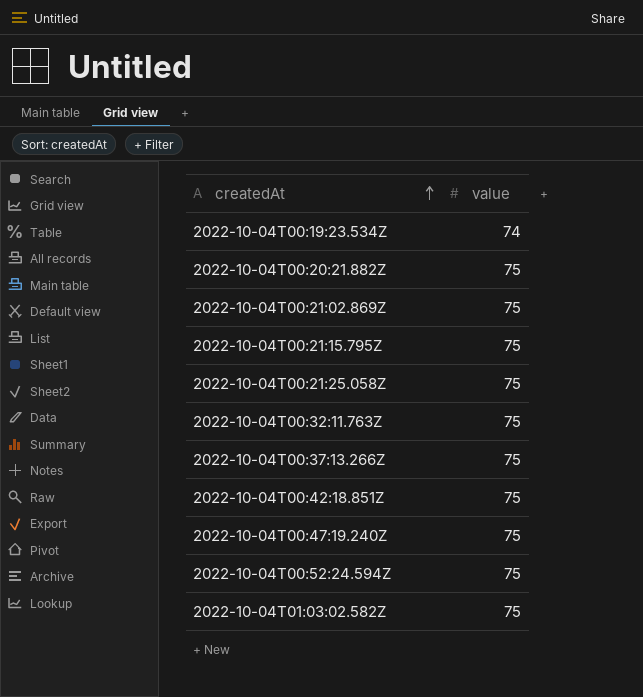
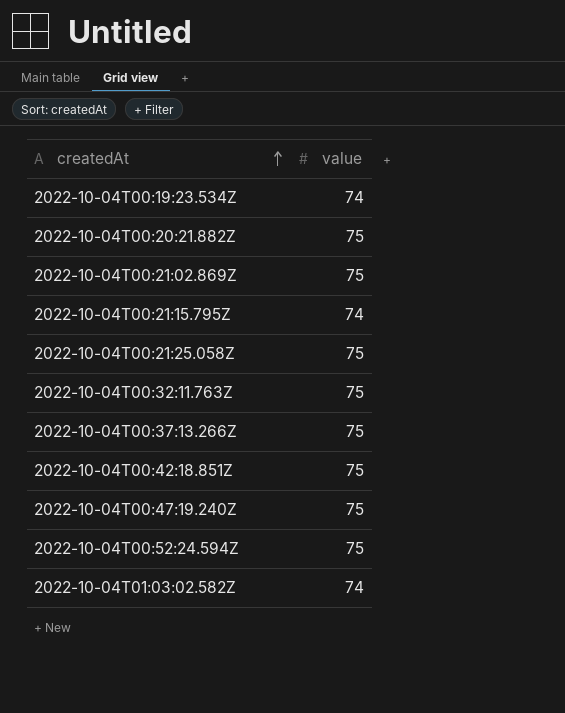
2022-10-04T00:21:15.795Z | value: 75 -> 74
2022-10-04T01:03:02.582Z | value: 75 -> 74

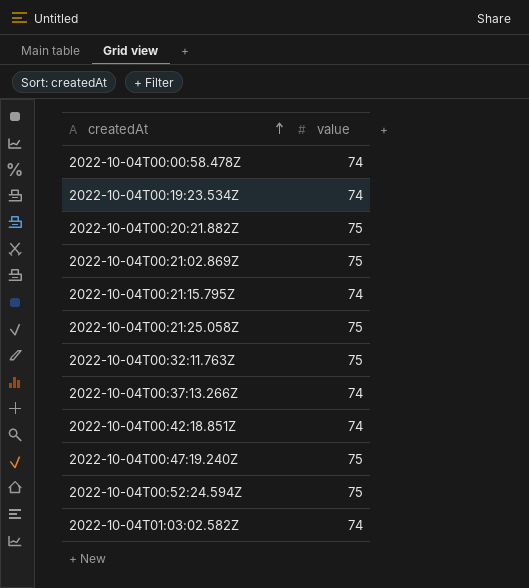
row 2022-10-04T00:00:58.478Z: none -> 74
2022-10-04T00:37:13.266Z | value: 75 -> 74
2022-10-04T00:42:18.851Z | value: 75 -> 74

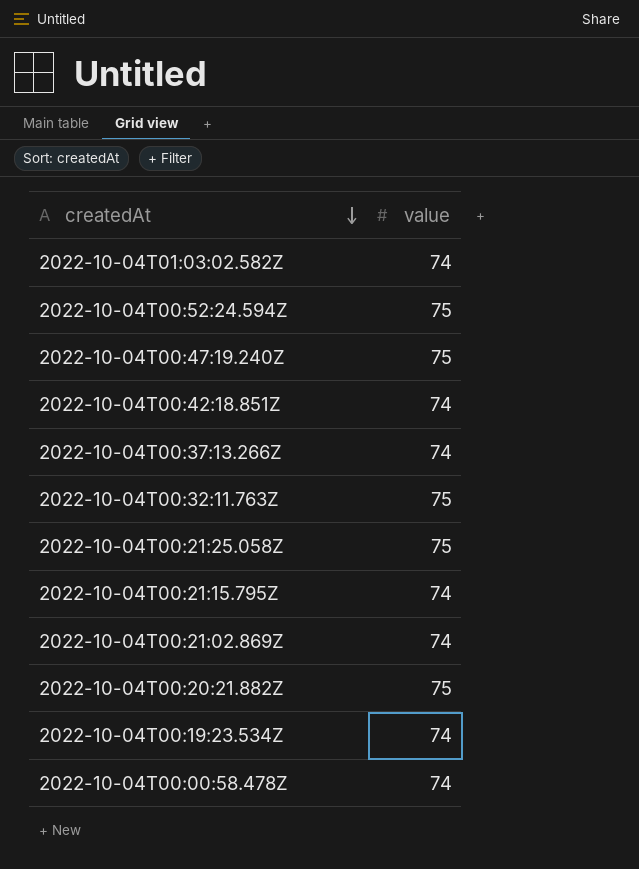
row order: createdAt ascending -> createdAt descending
2022-10-04T00:21:02.869Z | value: 75 -> 74

